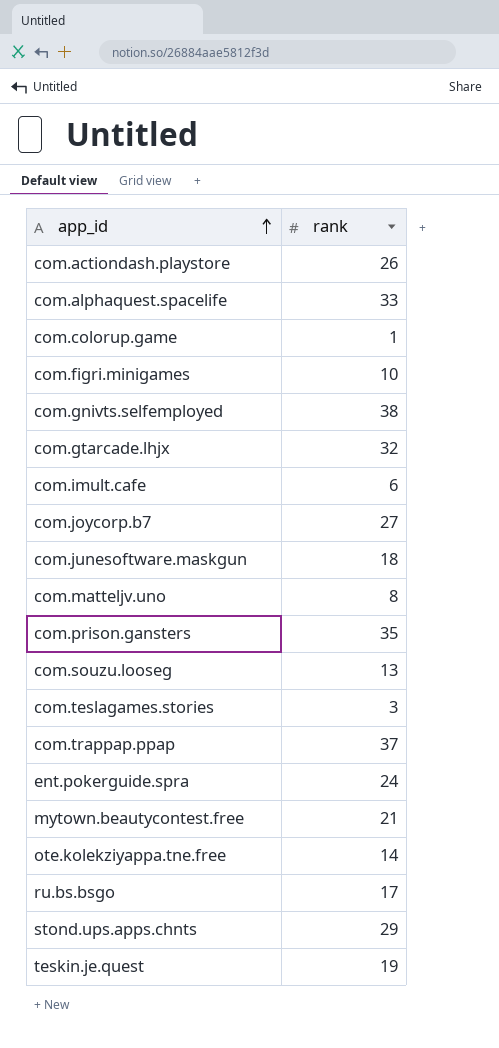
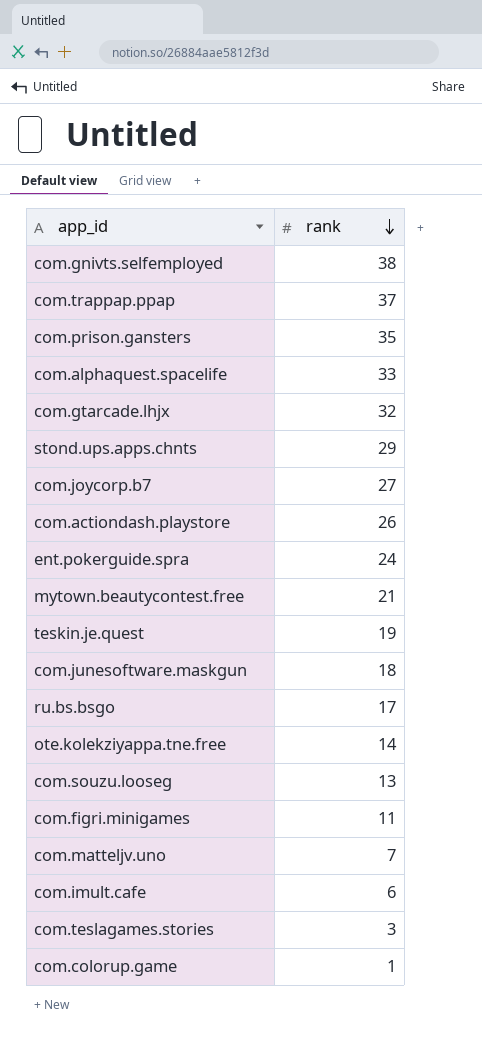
row order: app_id ascending -> rank descending
com.figri.minigames | rank: 10 -> 11
com.matteljv.uno | rank: 8 -> 7

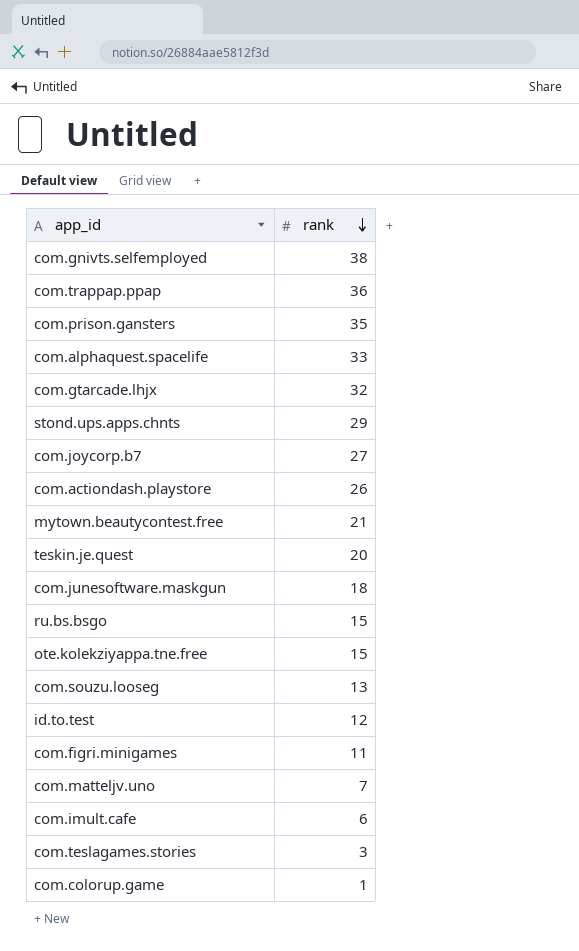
row ent.pokerguide.spra: 24 -> none
com.trappap.ppap | rank: 37 -> 36
teskin.je.quest | rank: 19 -> 20
ru.bs.bsgo | rank: 17 -> 15
ote.kolekziyappa.tne.free | rank: 14 -> 15
row id.to.test: none -> 12

